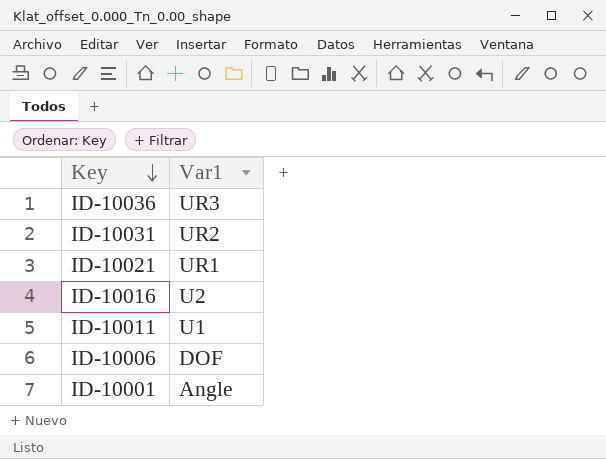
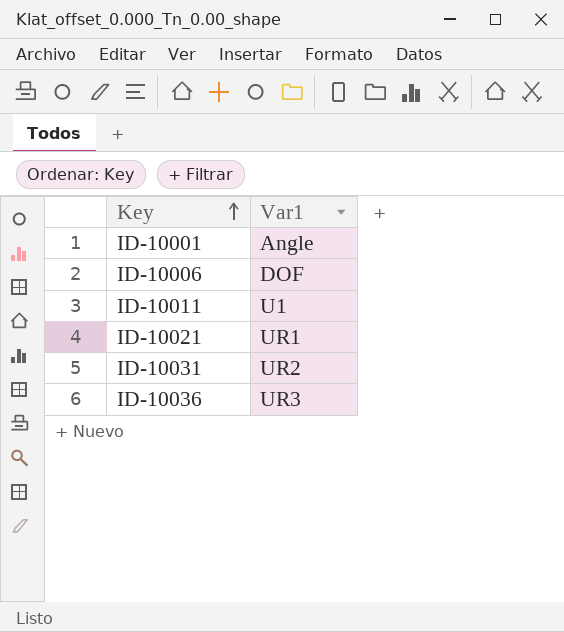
row order: Key descending -> Key ascending
row ID-10016: U2 -> none

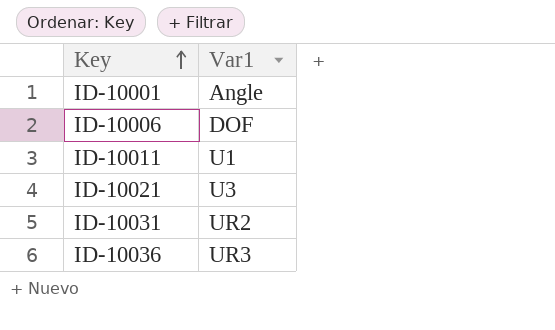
ID-10021 | Var1: UR1 -> U3

